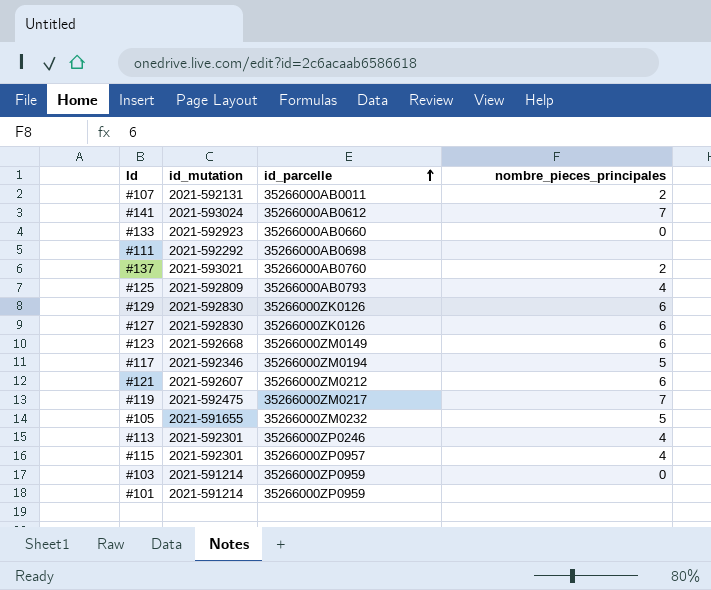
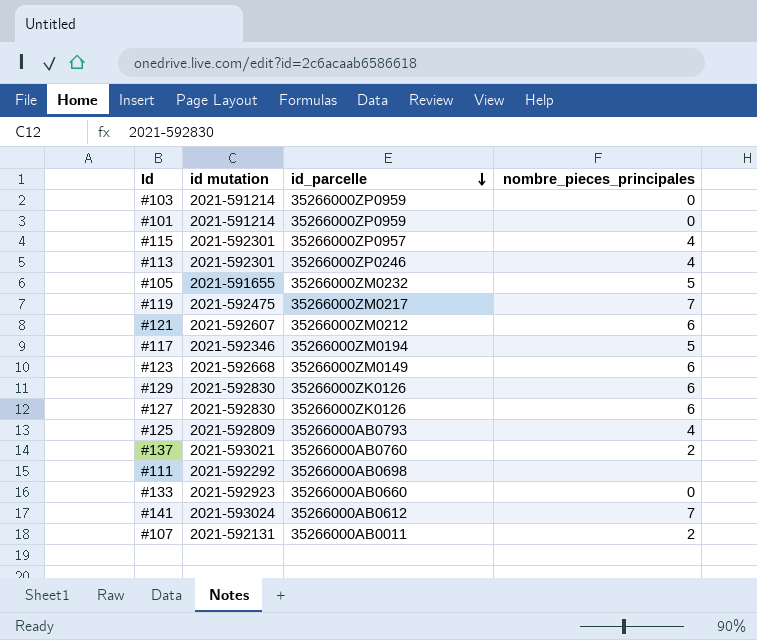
row order: id_parcelle ascending -> id_parcelle descending
column name: id_mutation -> id mutation
#101 | nombre_pieces_principales: none -> 0

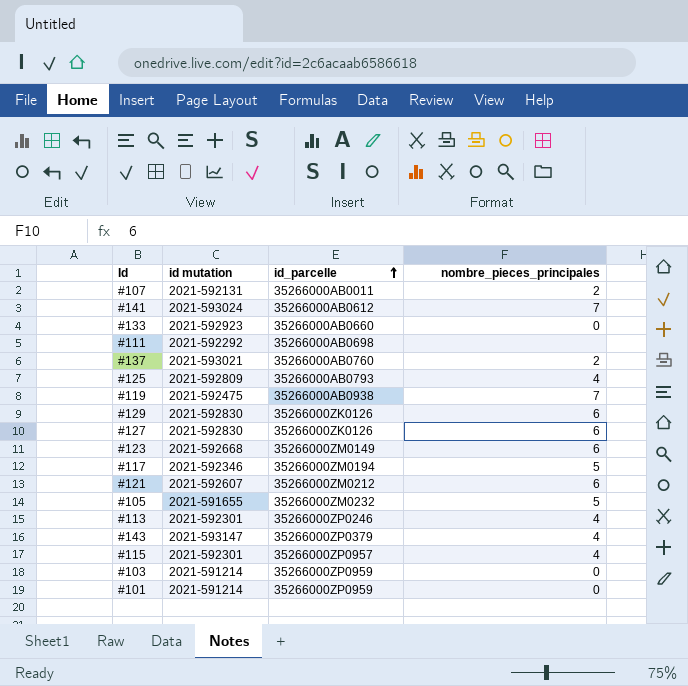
row order: id_parcelle descending -> id_parcelle ascending
#119 | id_parcelle: 35266000ZM0217 -> 35266000AB0938
row #143: none -> 2021-593147 | 35266000ZP0379 | 4

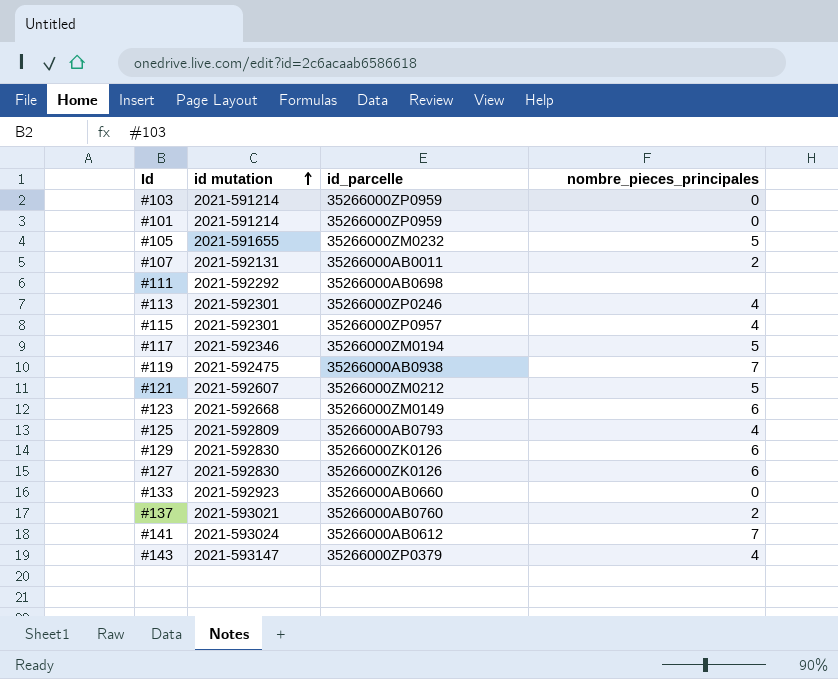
row order: id_parcelle ascending -> id mutation ascending
#121 | nombre_pieces_principales: 6 -> 5

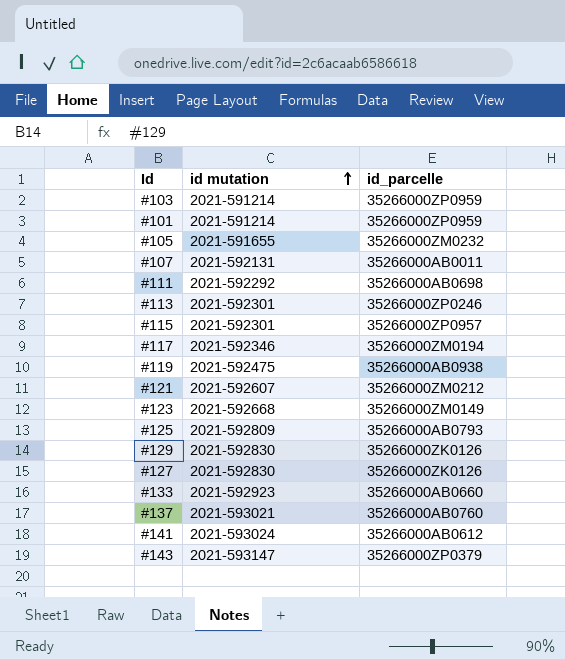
column nombre_pieces_principales | position: 4 -> none

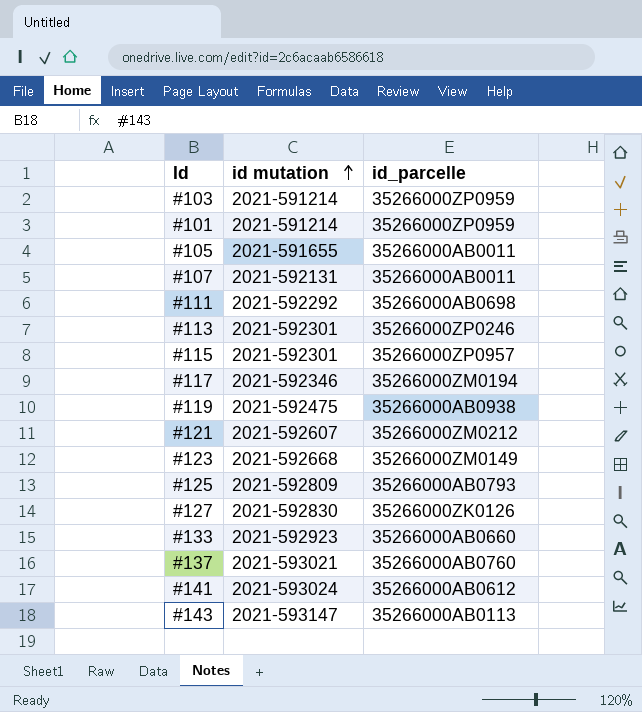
row #129: 2021-592830 | 35266000ZK0126 -> none
#105 | id_parcelle: 35266000ZM0232 -> 35266000AB0011
#143 | id_parcelle: 35266000ZP0379 -> 35266000AB0113

